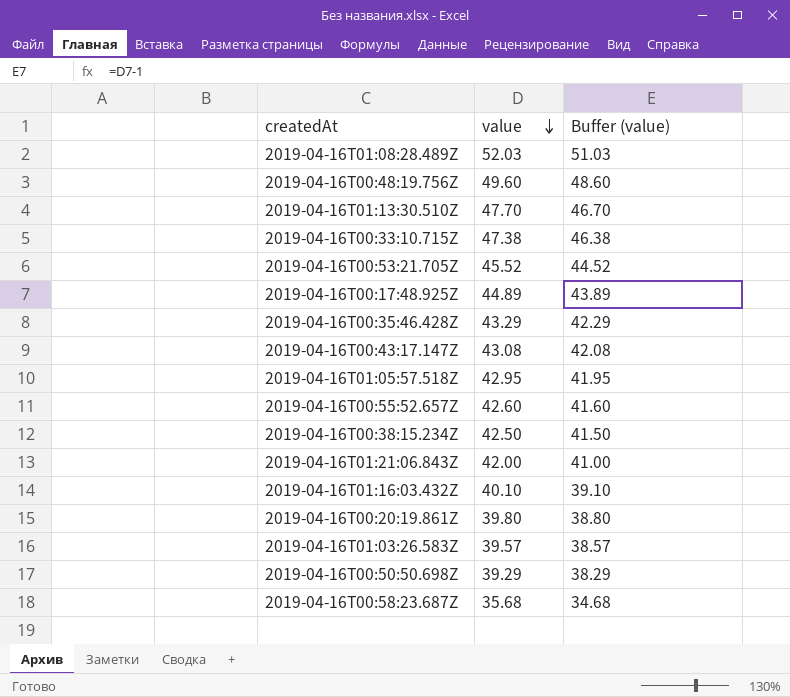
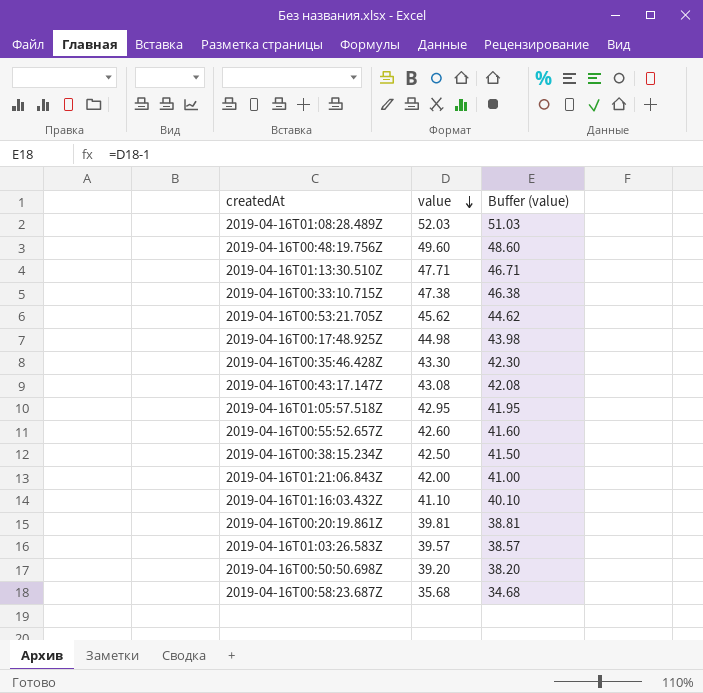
2019-04-16T01:13:30.510Z | value: 47.70 -> 47.71
2019-04-16T01:13:30.510Z | Buffer (value): 46.70 -> 46.71
2019-04-16T00:53:21.705Z | value: 45.52 -> 45.62
2019-04-16T00:53:21.705Z | Buffer (value): 44.52 -> 44.62
2019-04-16T00:17:48.925Z | value: 44.89 -> 44.98
2019-04-16T00:17:48.925Z | Buffer (value): 43.89 -> 43.98
2019-04-16T00:35:46.428Z | value: 43.29 -> 43.30
2019-04-16T00:35:46.428Z | Buffer (value): 42.29 -> 42.30
2019-04-16T01:16:03.432Z | value: 40.10 -> 41.10
2019-04-16T01:16:03.432Z | Buffer (value): 39.10 -> 40.10
2019-04-16T00:20:19.861Z | value: 39.80 -> 39.81
2019-04-16T00:20:19.861Z | Buffer (value): 38.80 -> 38.81
2019-04-16T00:50:50.698Z | value: 39.29 -> 39.20
2019-04-16T00:50:50.698Z | Buffer (value): 38.29 -> 38.20

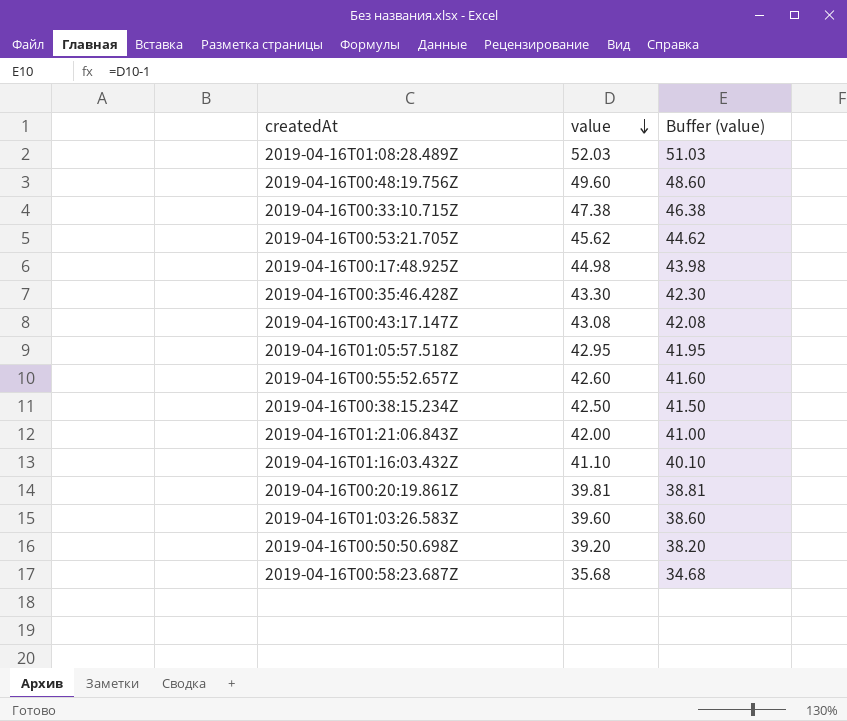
row 2019-04-16T01:13:30.510Z: 47.71 | 46.71 -> none
2019-04-16T01:03:26.583Z | value: 39.57 -> 39.60
2019-04-16T01:03:26.583Z | Buffer (value): 38.57 -> 38.60

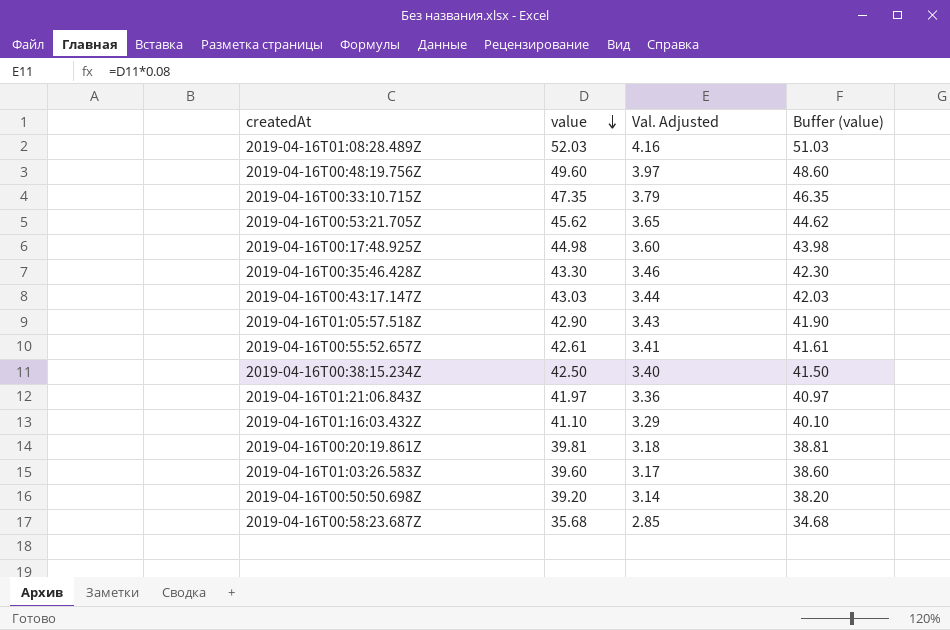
column Val. Adjusted | formula: none -> [value] * 0.08
2019-04-16T00:33:10.715Z | value: 47.38 -> 47.35
2019-04-16T00:33:10.715Z | Buffer (value): 46.38 -> 46.35
2019-04-16T00:43:17.147Z | value: 43.08 -> 43.03
2019-04-16T00:43:17.147Z | Buffer (value): 42.08 -> 42.03
2019-04-16T01:05:57.518Z | value: 42.95 -> 42.90
2019-04-16T01:05:57.518Z | Buffer (value): 41.95 -> 41.90
2019-04-16T00:55:52.657Z | value: 42.60 -> 42.61
2019-04-16T00:55:52.657Z | Buffer (value): 41.60 -> 41.61
2019-04-16T01:21:06.843Z | value: 42.00 -> 41.97
2019-04-16T01:21:06.843Z | Buffer (value): 41.00 -> 40.97

